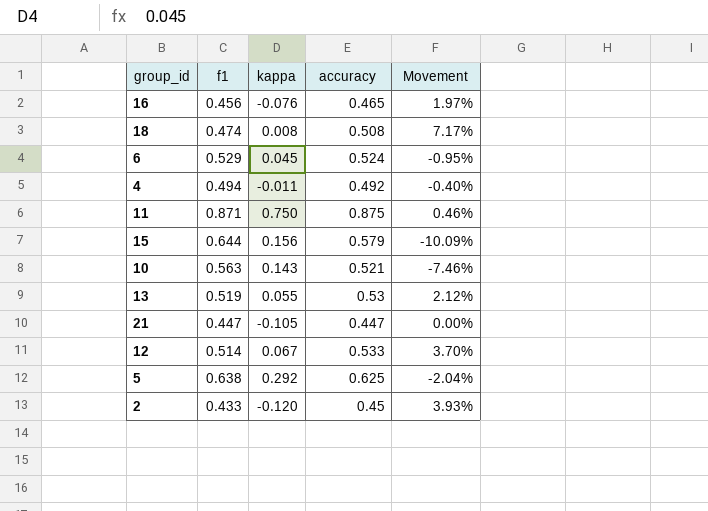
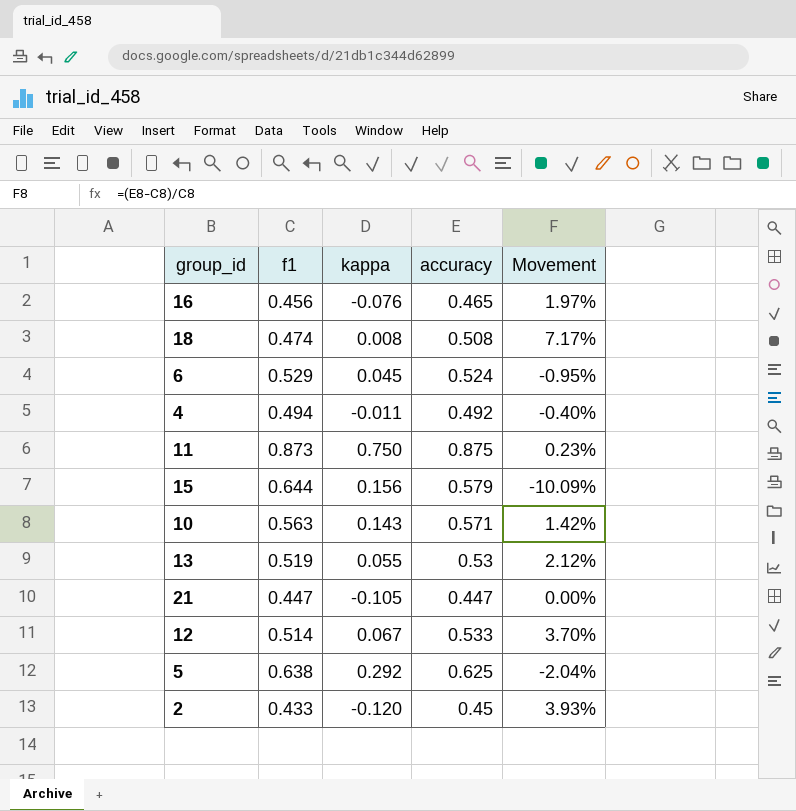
11 | f1: 0.871 -> 0.873
11 | Movement: 0.46% -> 0.23%
10 | accuracy: 0.521 -> 0.571
10 | Movement: -7.46% -> 1.42%

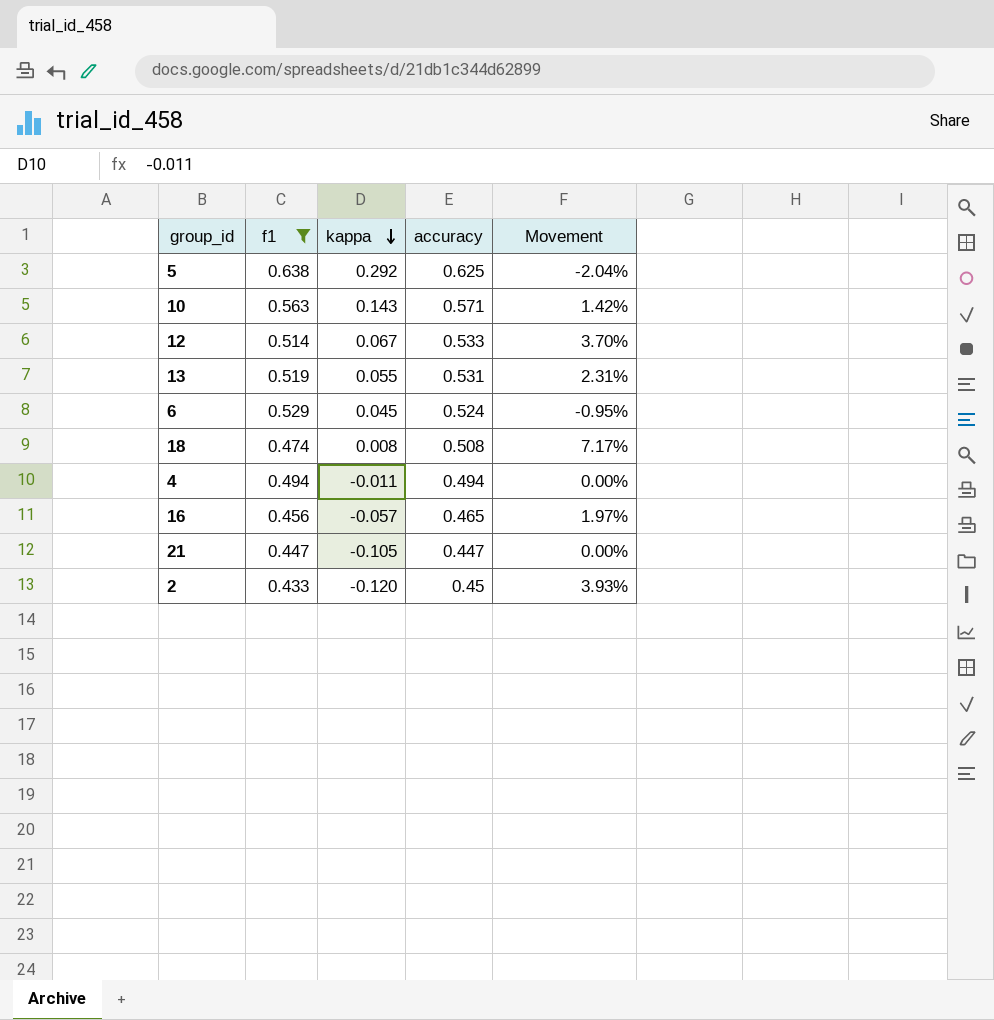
filter: none -> f1 <= 0.638
row order: none -> kappa descending
13 | accuracy: 0.53 -> 0.531
13 | Movement: 2.12% -> 2.31%
4 | accuracy: 0.492 -> 0.494
4 | Movement: -0.40% -> 0.00%
16 | kappa: -0.076 -> -0.057

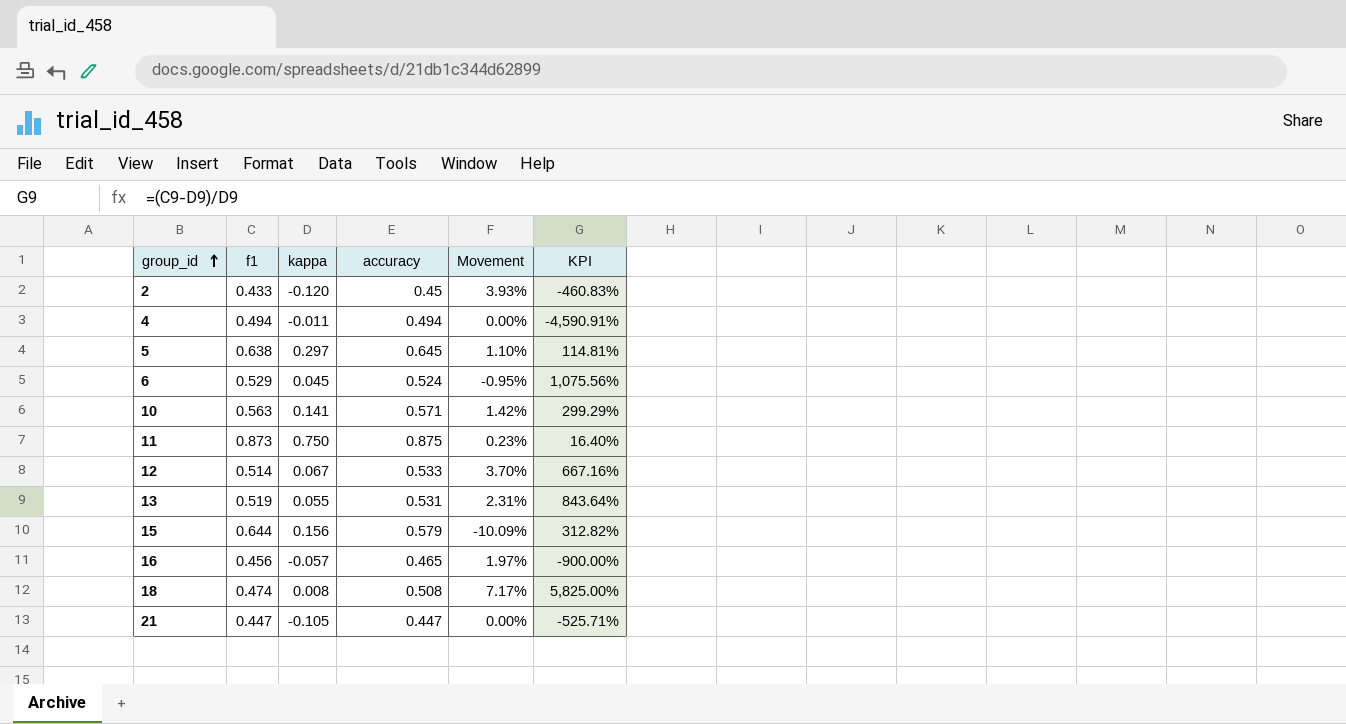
filter: f1 <= 0.638 -> none
row order: kappa descending -> group_id ascending
column KPI | formula: none -> ([f1] - [kappa]) / [kappa]
5 | kappa: 0.292 -> 0.297
5 | accuracy: 0.625 -> 0.645
5 | Movement: -2.04% -> 1.10%
10 | kappa: 0.143 -> 0.141

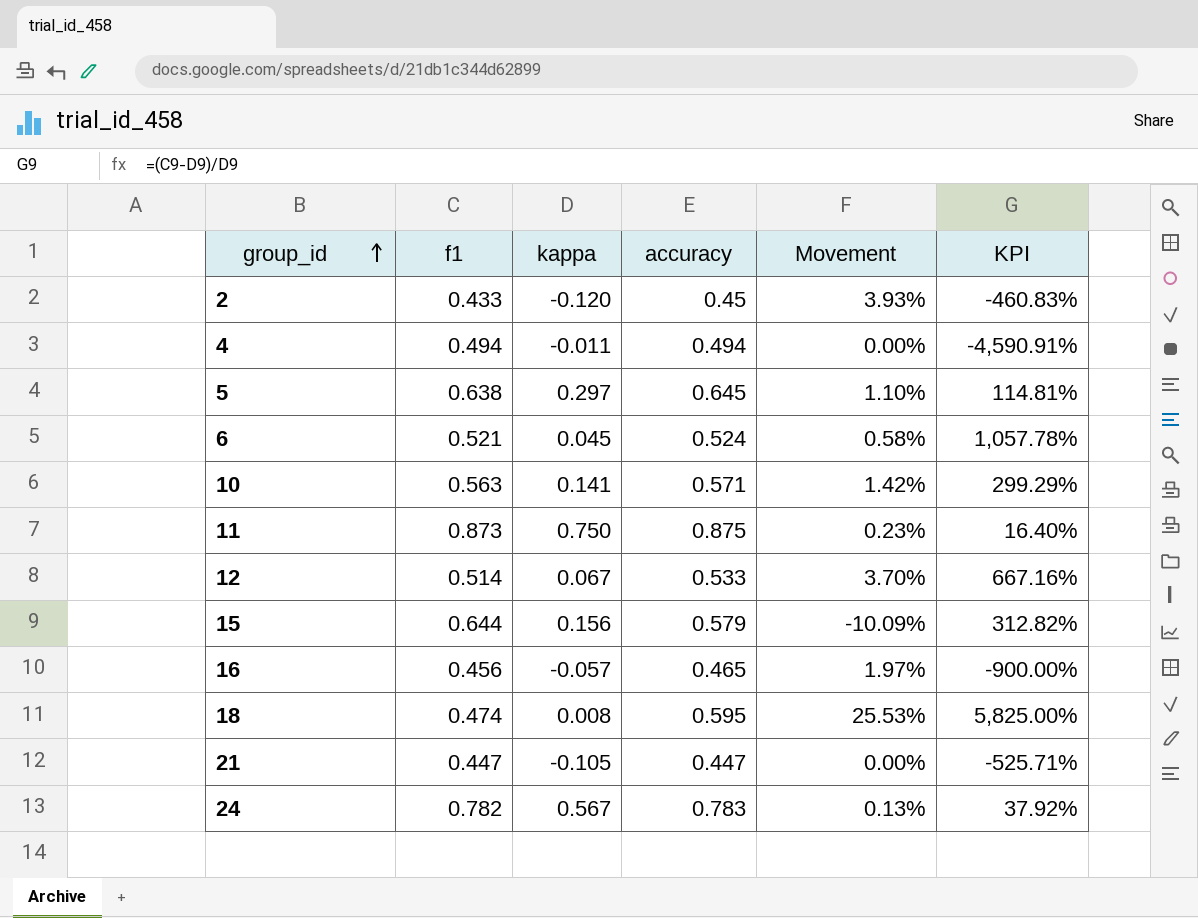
row 13: 0.519 | 0.055 | 0.531 | 2.31% | 843.64% -> none
6 | f1: 0.529 -> 0.521
6 | Movement: -0.95% -> 0.58%
6 | KPI: 1,075.56% -> 1,057.78%
18 | accuracy: 0.508 -> 0.595
18 | Movement: 7.17% -> 25.53%
row 24: none -> 0.782 | 0.567 | 0.783 | 0.13% | 37.92%

